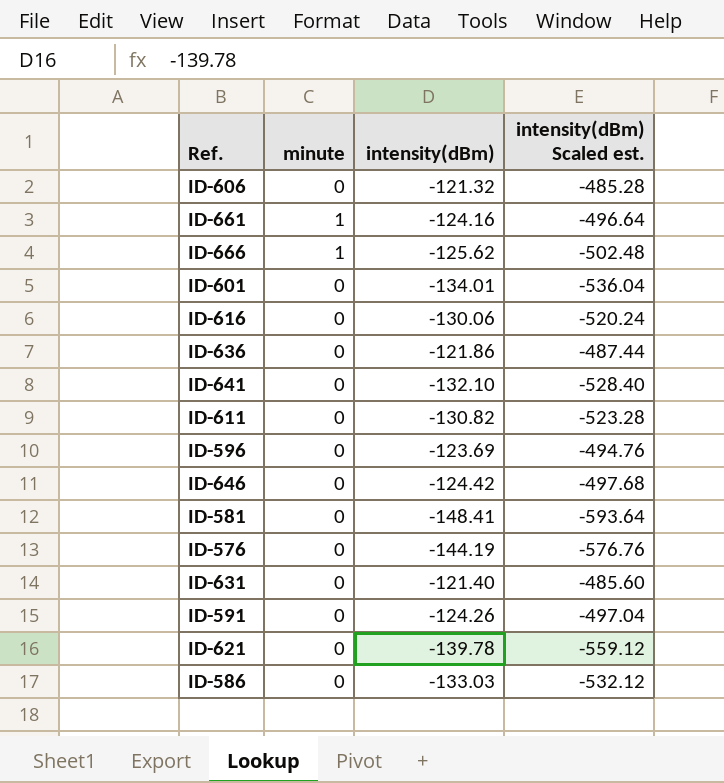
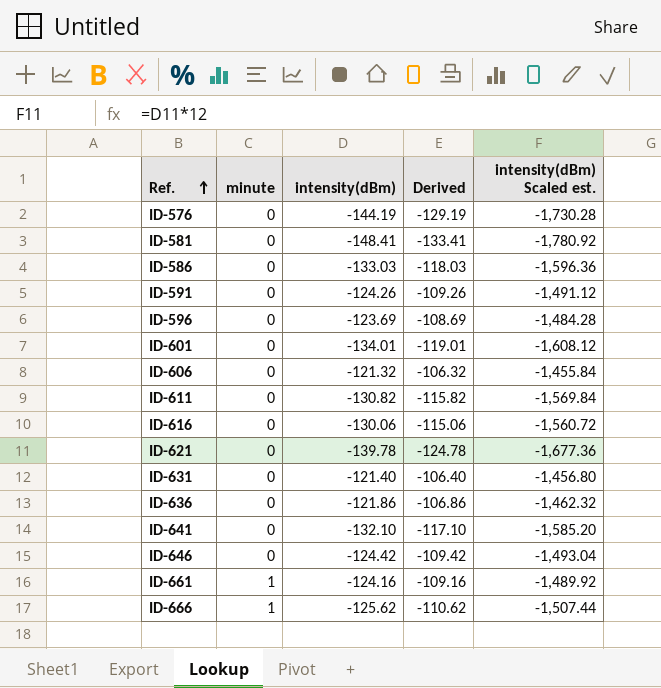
row order: none -> Ref. ascending
column Derived | formula: none -> [intensity(dBm)] + 15
column intensity(dBm) Scaled est. | formula: [intensity(dBm)] * 4 -> [intensity(dBm)] * 12

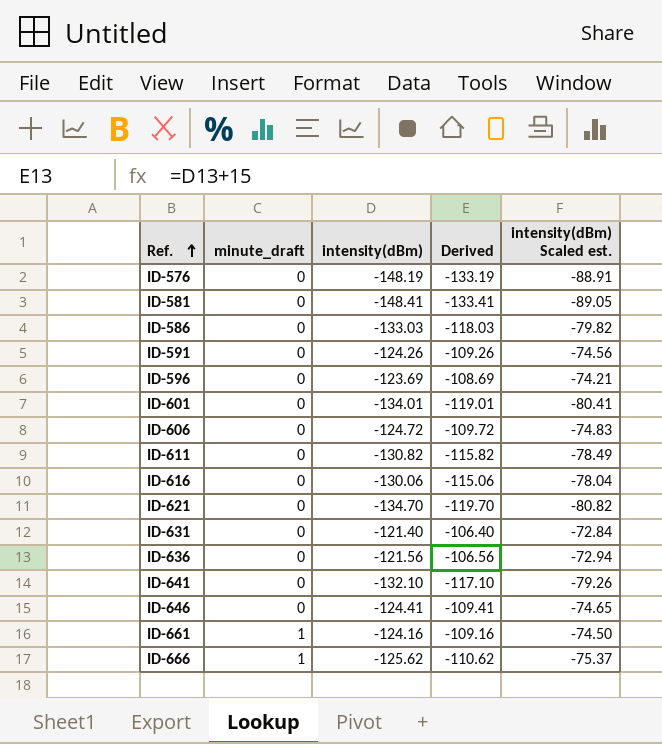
column name: minute -> minute_draft
column intensity(dBm) Scaled est. | formula: [intensity(dBm)] * 12 -> [intensity(dBm)] * 0.6
ID-576 | intensity(dBm): -144.19 -> -148.19
ID-576 | Derived: -129.19 -> -133.19
ID-606 | intensity(dBm): -121.32 -> -124.72
ID-606 | Derived: -106.32 -> -109.72
ID-621 | intensity(dBm): -139.78 -> -134.70
ID-621 | Derived: -124.78 -> -119.70
ID-636 | intensity(dBm): -121.86 -> -121.56
ID-636 | Derived: -106.86 -> -106.56
ID-646 | intensity(dBm): -124.42 -> -124.41
ID-646 | Derived: -109.42 -> -109.41

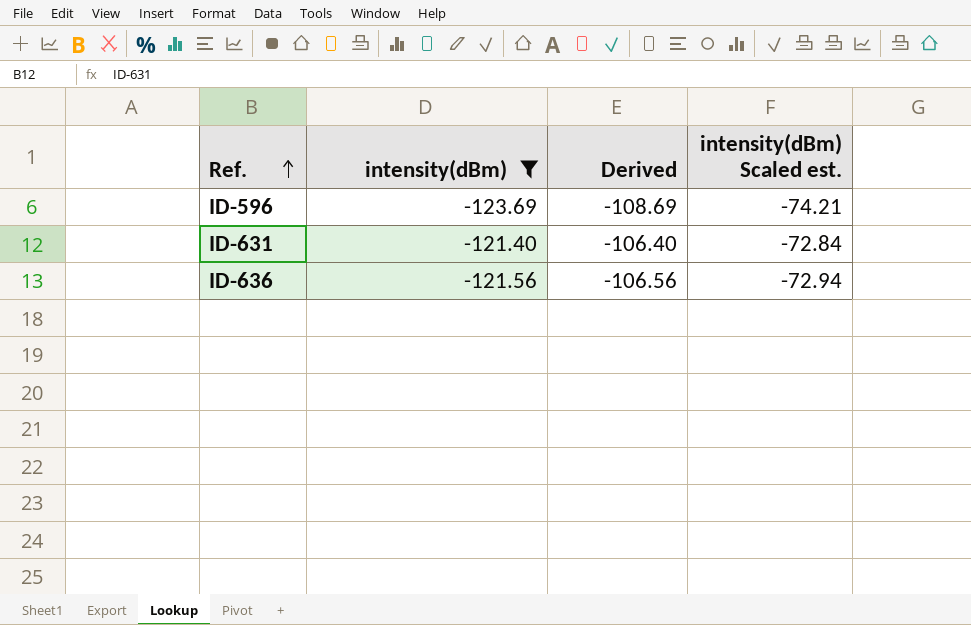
filter: none -> intensity(dBm) >= -123.69
column minute_draft | position: 2 -> none

